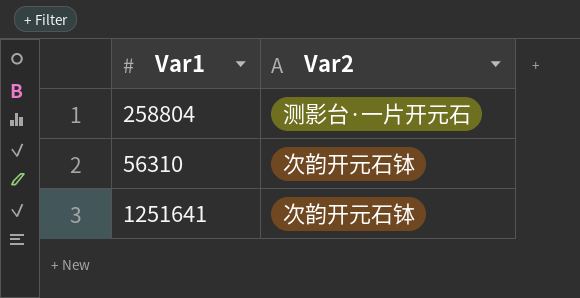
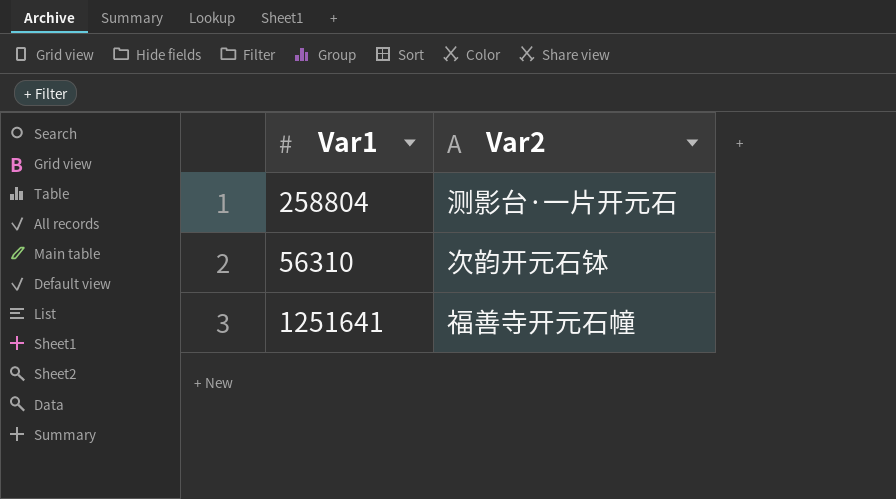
1251641 | Var2: 次韵开元石钵 -> 福善寺开元石幢

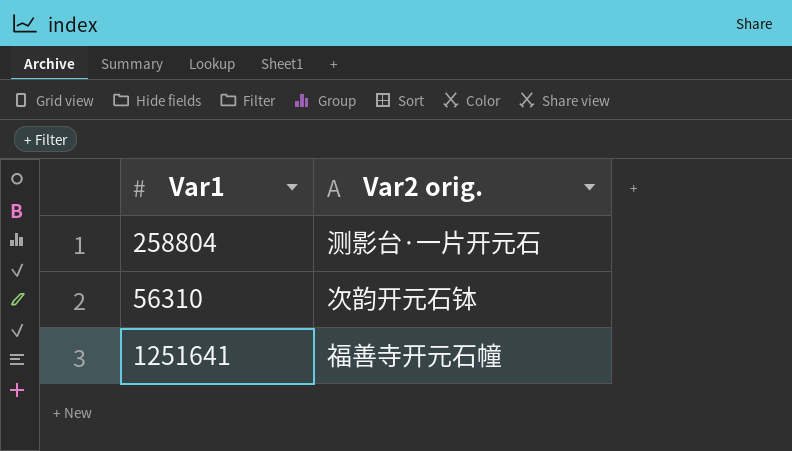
column name: Var2 -> Var2 orig.

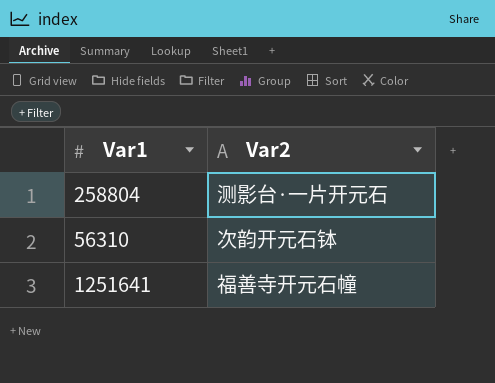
column name: Var2 orig. -> Var2

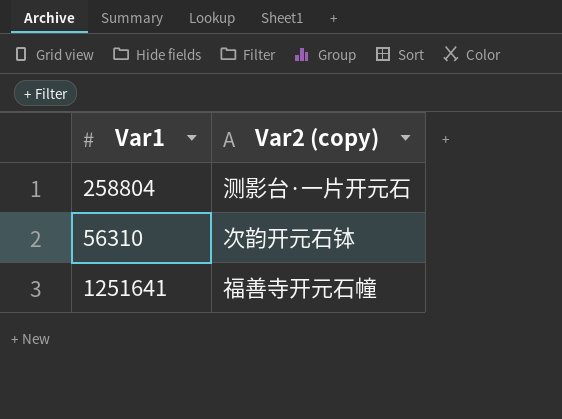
column name: Var2 -> Var2 (copy)

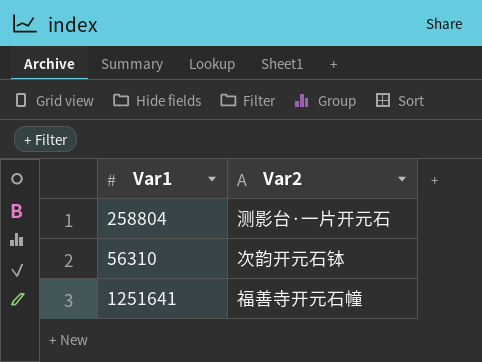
column name: Var2 (copy) -> Var2

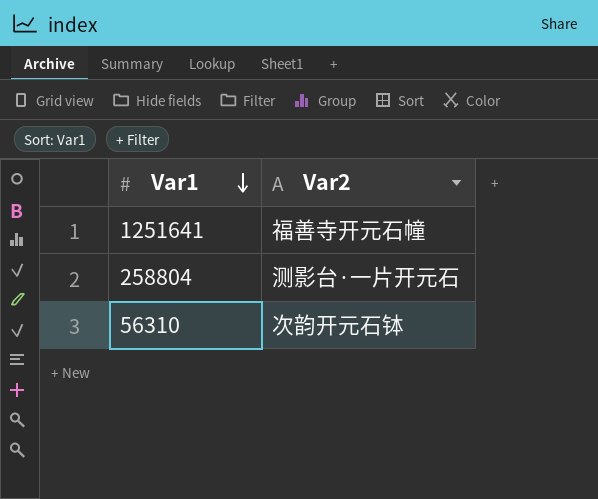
row order: none -> Var1 descending

